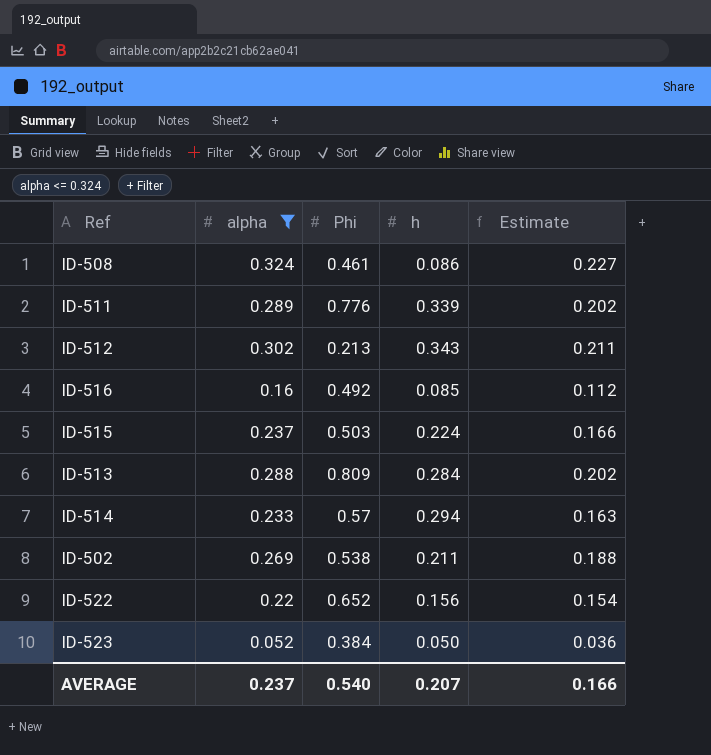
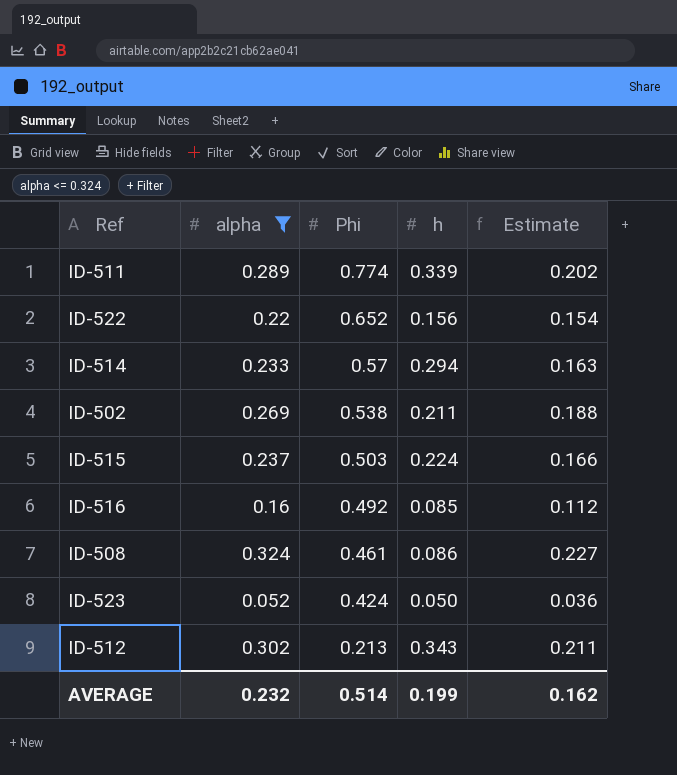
row order: none -> Phi descending
row ID-513: 0.288 | 0.809 | 0.284 | 0.202 -> none
ID-511 | Phi: 0.776 -> 0.774
ID-523 | Phi: 0.384 -> 0.424
AVERAGE | alpha: 0.237 -> 0.232
AVERAGE | Phi: 0.540 -> 0.514
AVERAGE | h: 0.207 -> 0.199
AVERAGE | Estimate: 0.166 -> 0.162

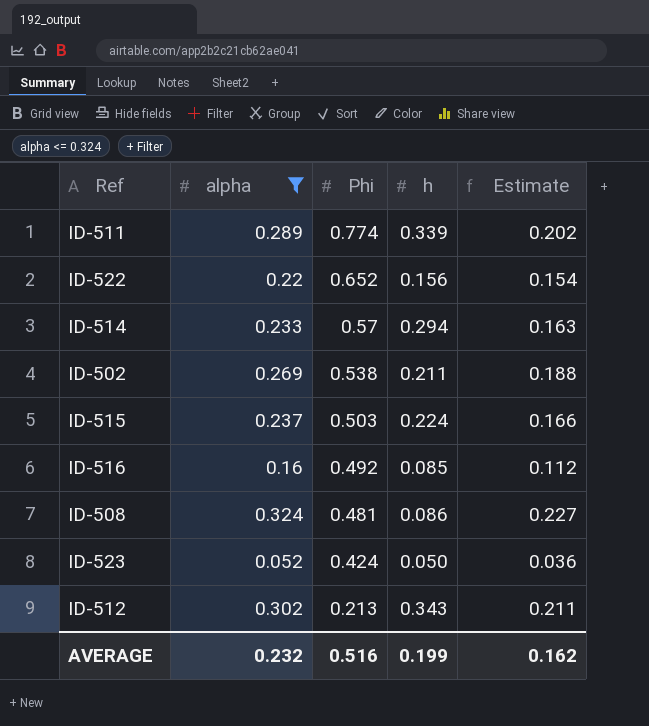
ID-508 | Phi: 0.461 -> 0.481
AVERAGE | Phi: 0.514 -> 0.516

